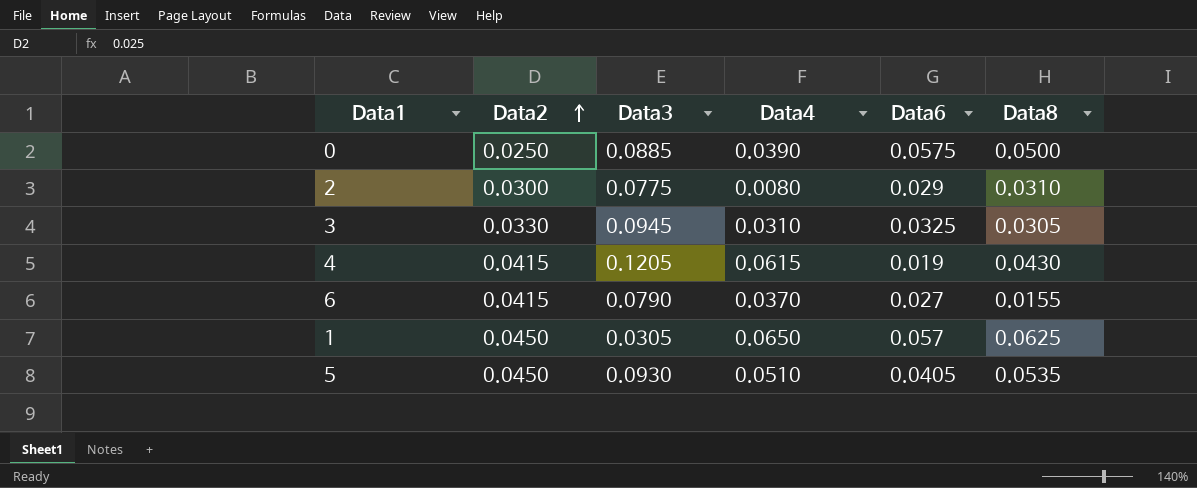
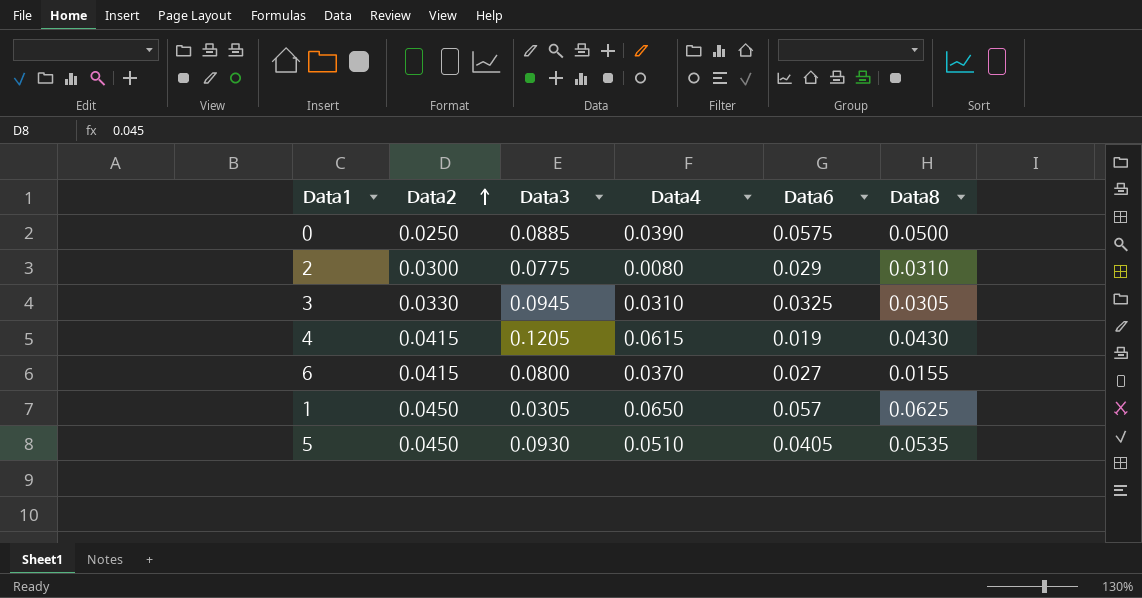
6 | Data3: 0.0790 -> 0.0800

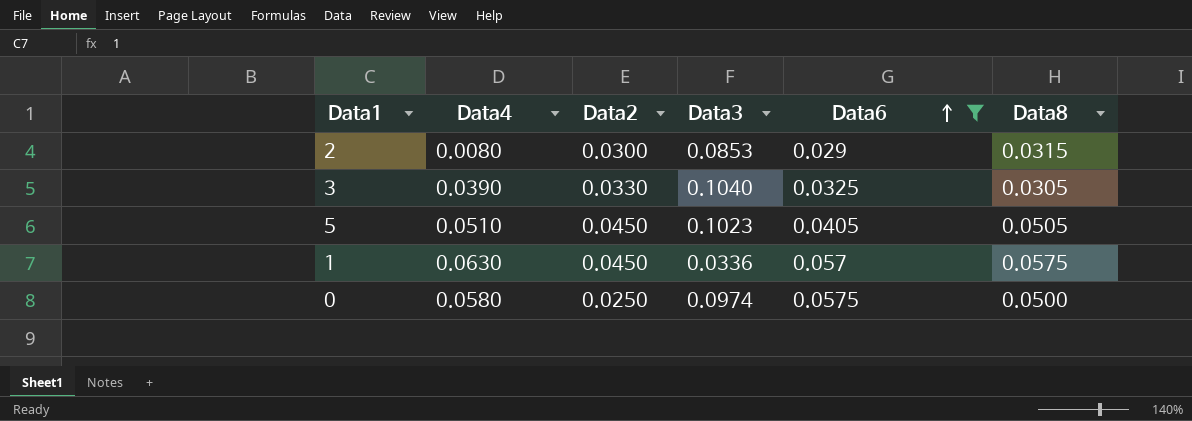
filter: none -> Data6 >= 0.029
row order: Data2 ascending -> Data6 ascending
column Data4 | position: 4 -> 2
2 | Data3: 0.0775 -> 0.0853
2 | Data8: 0.0310 -> 0.0315
3 | Data4: 0.0310 -> 0.0390
3 | Data3: 0.0945 -> 0.1040
5 | Data3: 0.0930 -> 0.1023
5 | Data8: 0.0535 -> 0.0505
1 | Data4: 0.0650 -> 0.0630
1 | Data3: 0.0305 -> 0.0336
1 | Data8: 0.0625 -> 0.0575
0 | Data4: 0.0390 -> 0.0580
0 | Data3: 0.0885 -> 0.0974

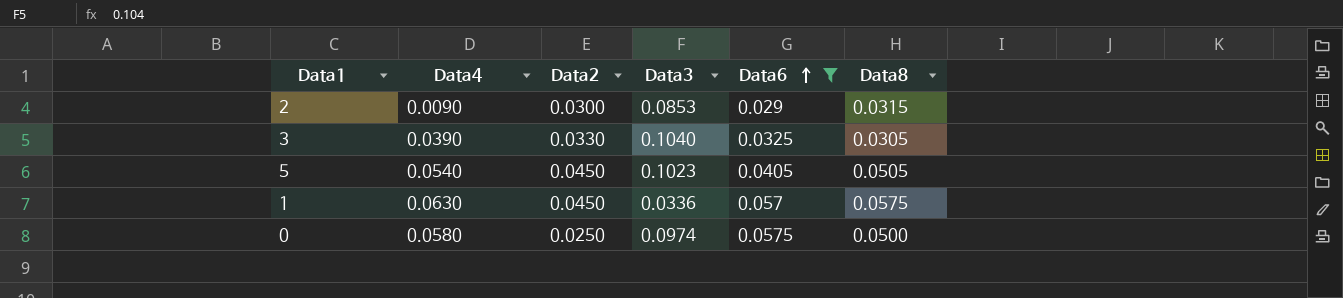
2 | Data4: 0.0080 -> 0.0090
5 | Data4: 0.0510 -> 0.0540

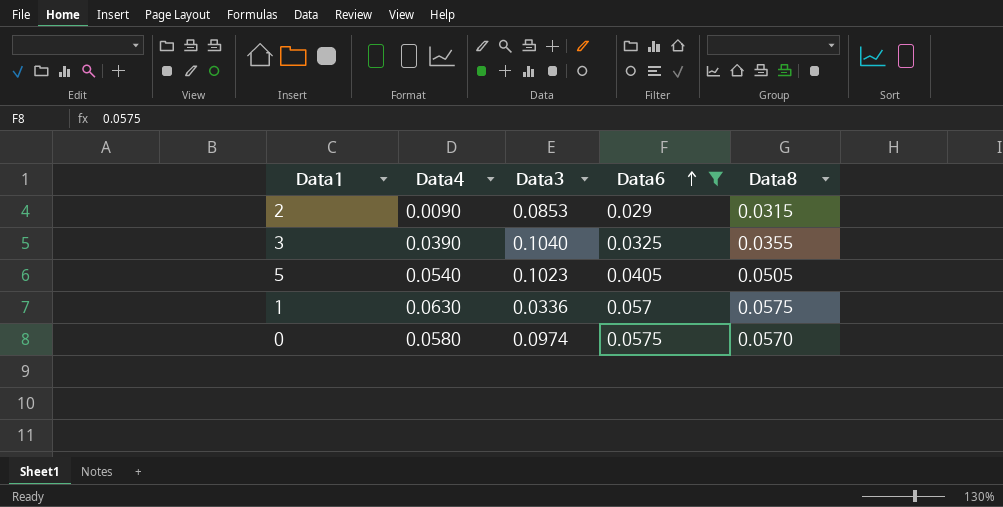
column Data2 | position: 3 -> none
3 | Data8: 0.0305 -> 0.0355
0 | Data8: 0.0500 -> 0.0570

